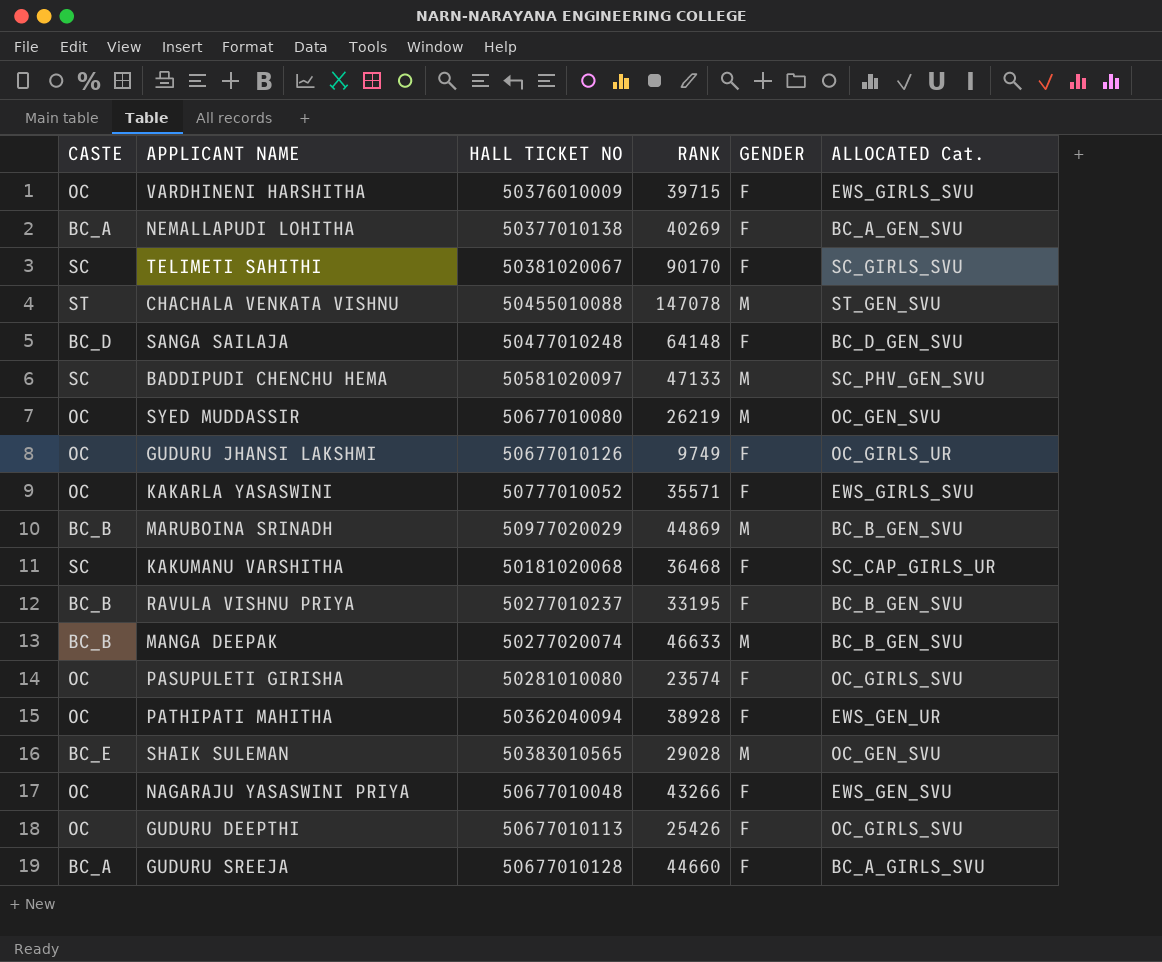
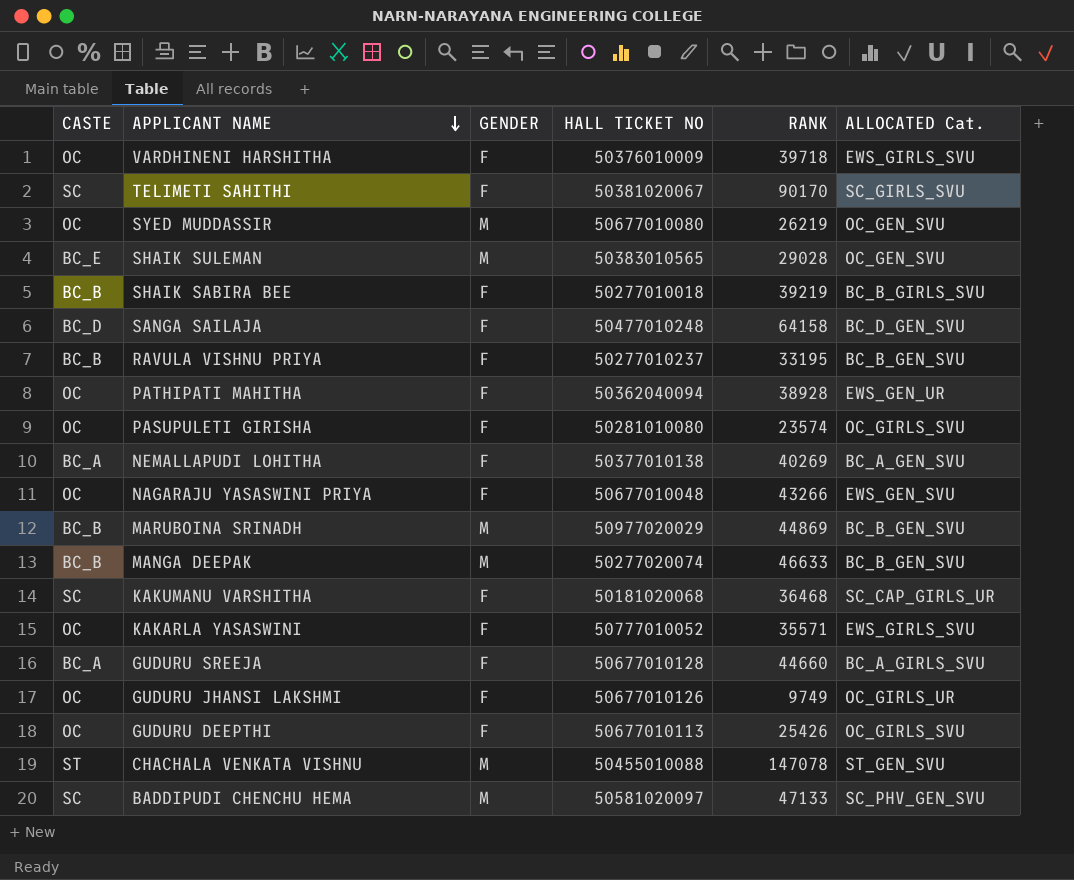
row order: none -> APPLICANT NAME descending
column GENDER | position: 5 -> 3
VARDHINENI HARSHITHA | RANK: 39715 -> 39718
row SHAIK SABIRA BEE: none -> BC_B | F | 50277010018 | 39219 | BC_B_GIRLS_SVU
SANGA SAILAJA | RANK: 64148 -> 64158

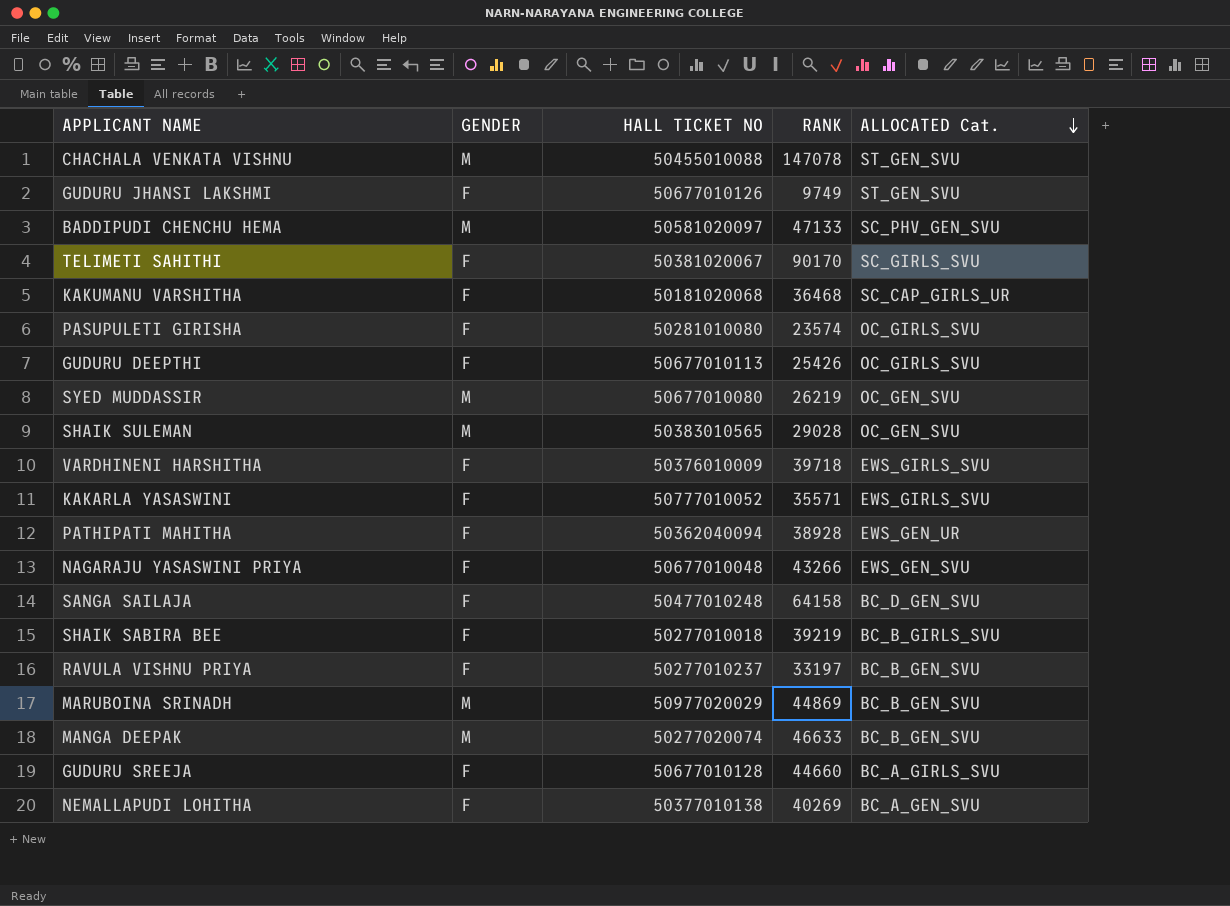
row order: APPLICANT NAME descending -> ALLOCATED Cat. descending
column CASTE | position: 1 -> none
GUDURU JHANSI LAKSHMI | ALLOCATED Cat.: OC_GIRLS_UR -> ST_GEN_SVU
RAVULA VISHNU PRIYA | RANK: 33195 -> 33197

